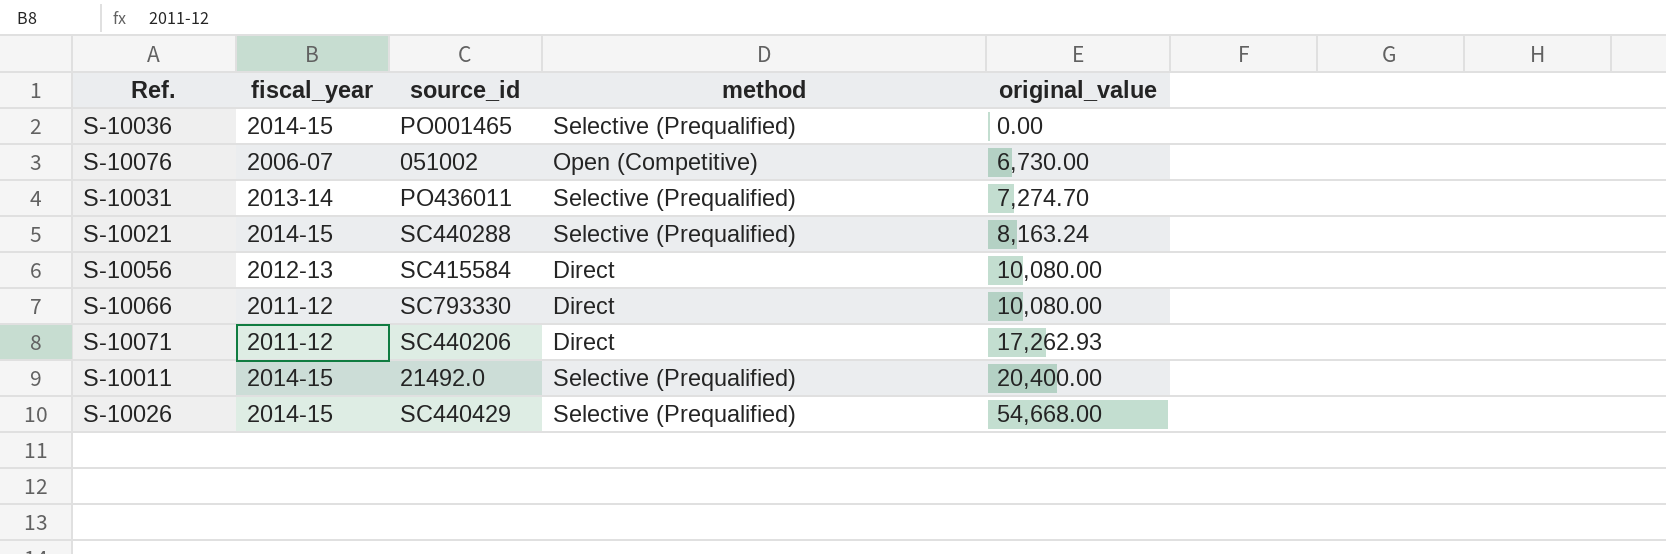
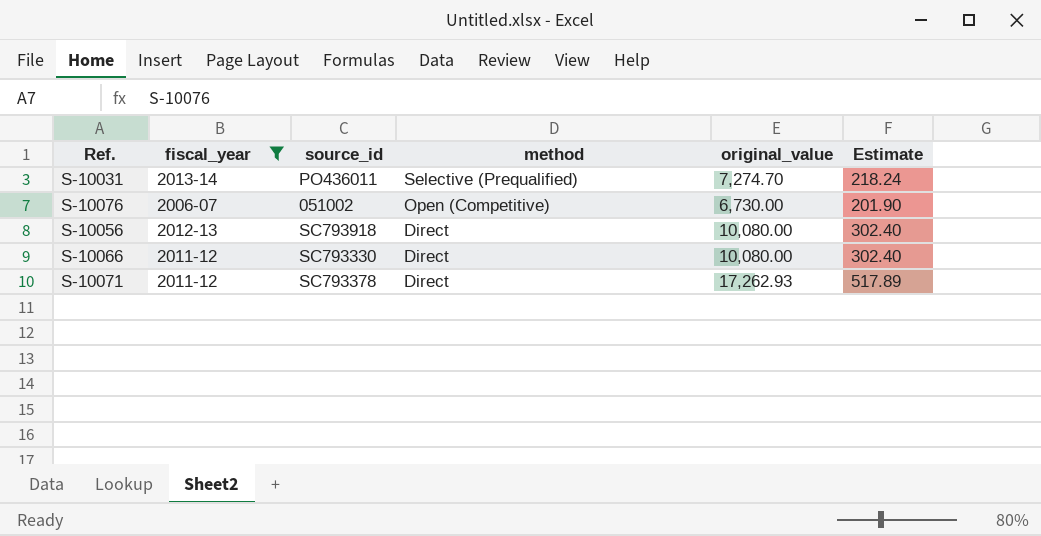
filter: none -> fiscal_year != 2014-15
row order: original_value ascending -> method descending
column Estimate | formula: none -> [original_value] * 0.03
S-10056 | source_id: SC415584 -> SC793918
S-10071 | source_id: SC440206 -> SC793378

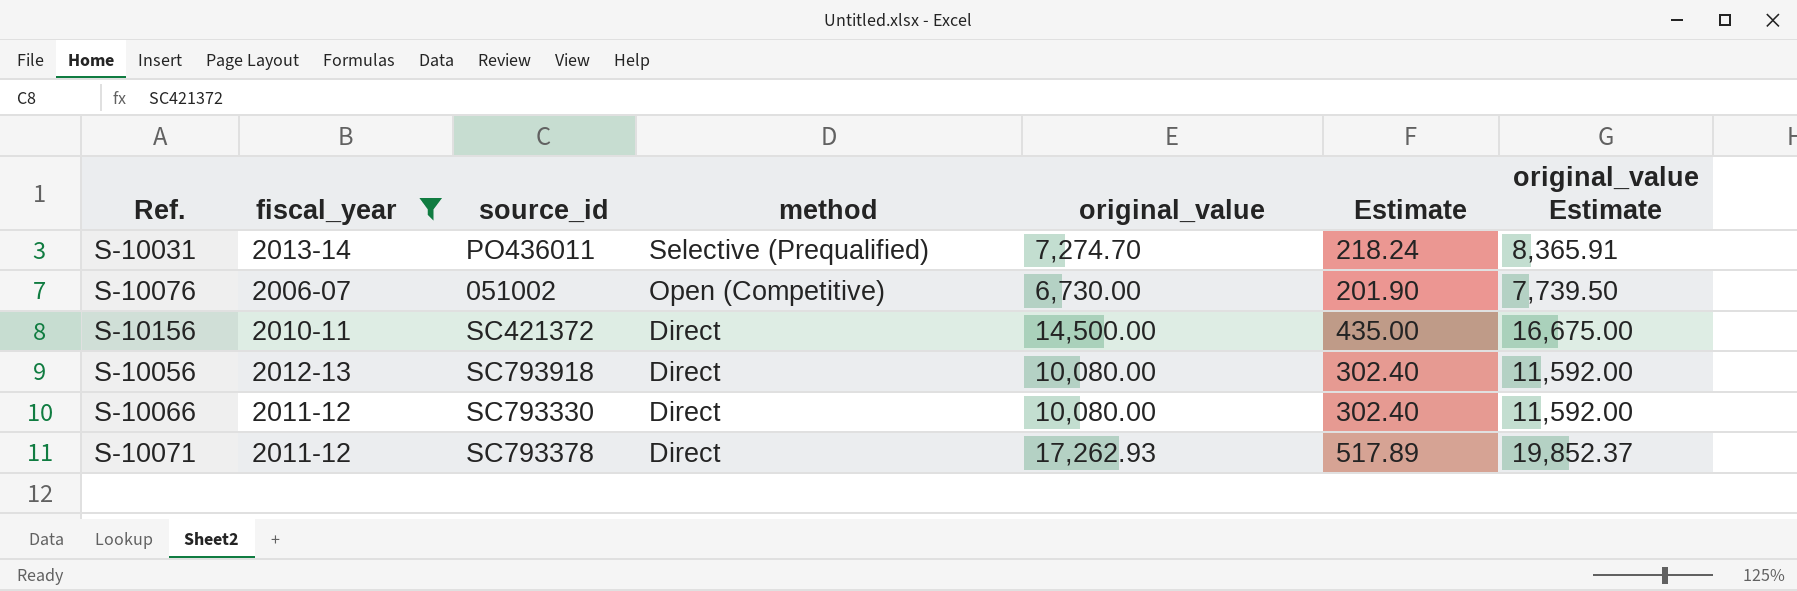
column original_value Estimate | formula: none -> [original_value] * 1.15
row S-10156: none -> 2010-11 | SC421372 | Direct | 14,500.00 | 435.00 | 16,675.00

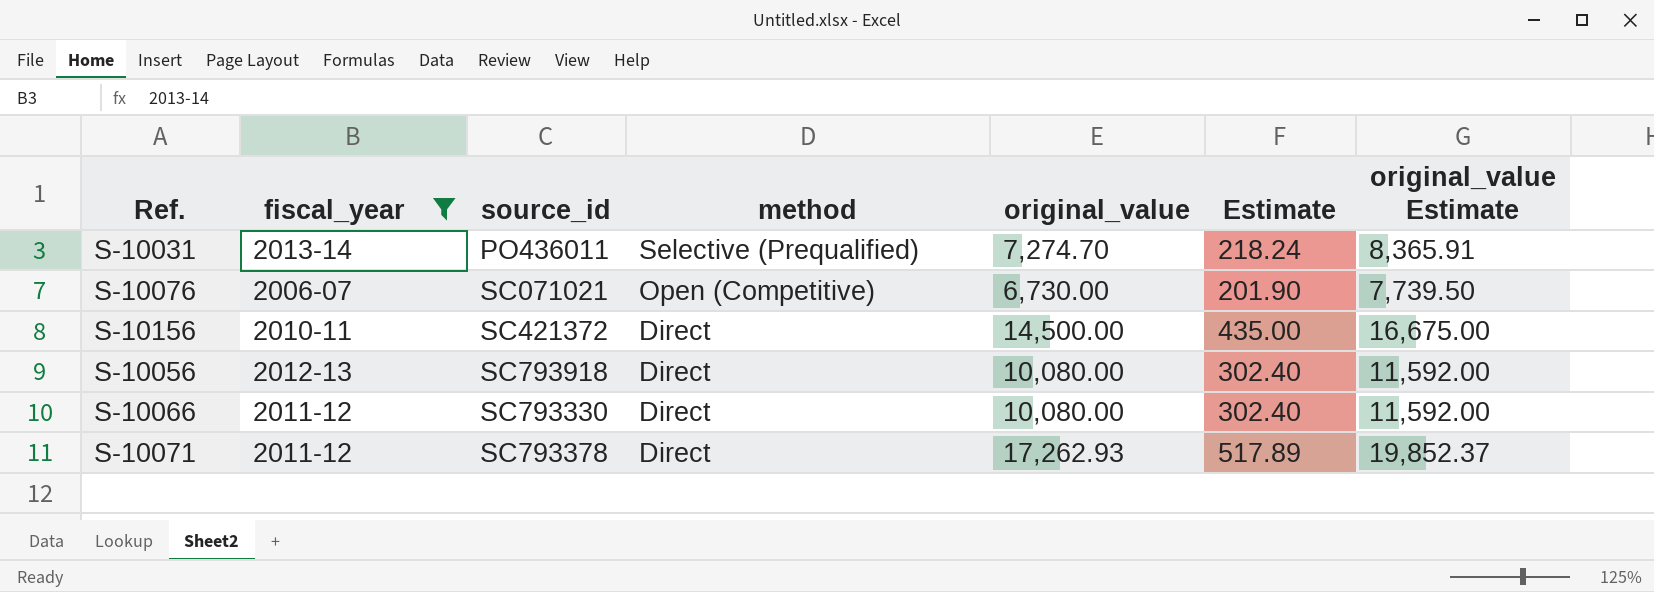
S-10076 | source_id: 051002 -> SC071021

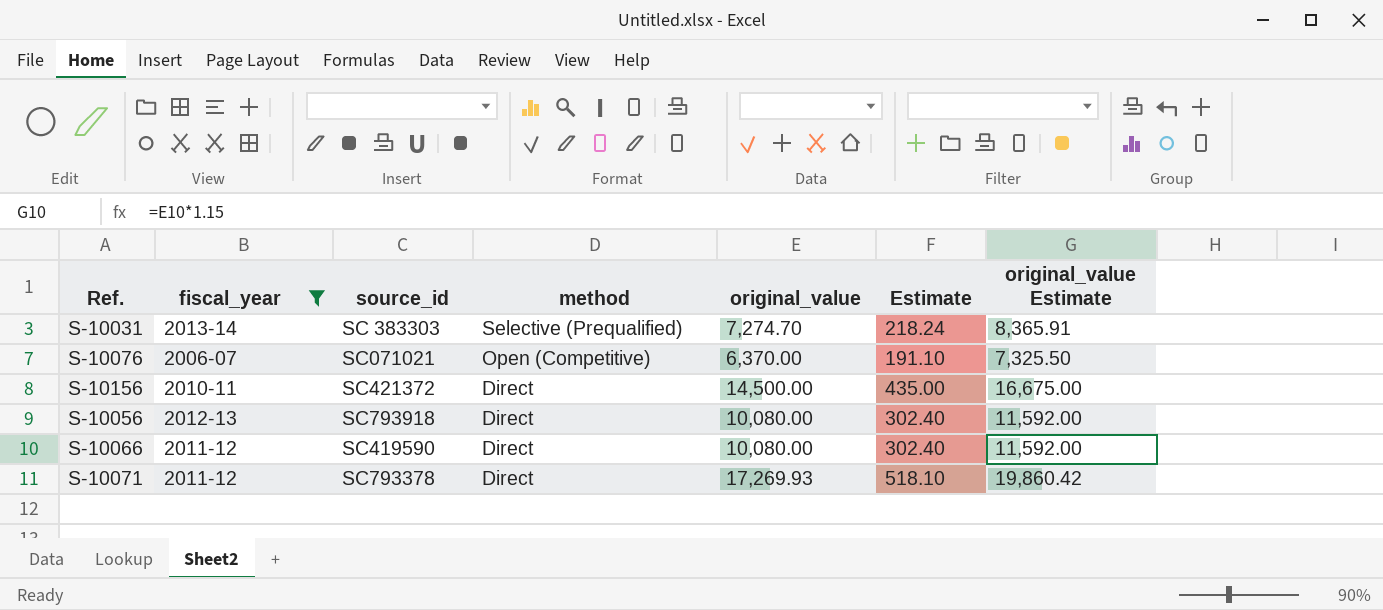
S-10031 | source_id: PO436011 -> SC 383303
S-10076 | original_value: 6,730.00 -> 6,370.00
S-10076 | Estimate: 201.90 -> 191.10
S-10076 | original_value Estimate: 7,739.50 -> 7,325.50
S-10066 | source_id: SC793330 -> SC419590
S-10071 | original_value: 17,262.93 -> 17,269.93
S-10071 | Estimate: 517.89 -> 518.10
S-10071 | original_value Estimate: 19,852.37 -> 19,860.42

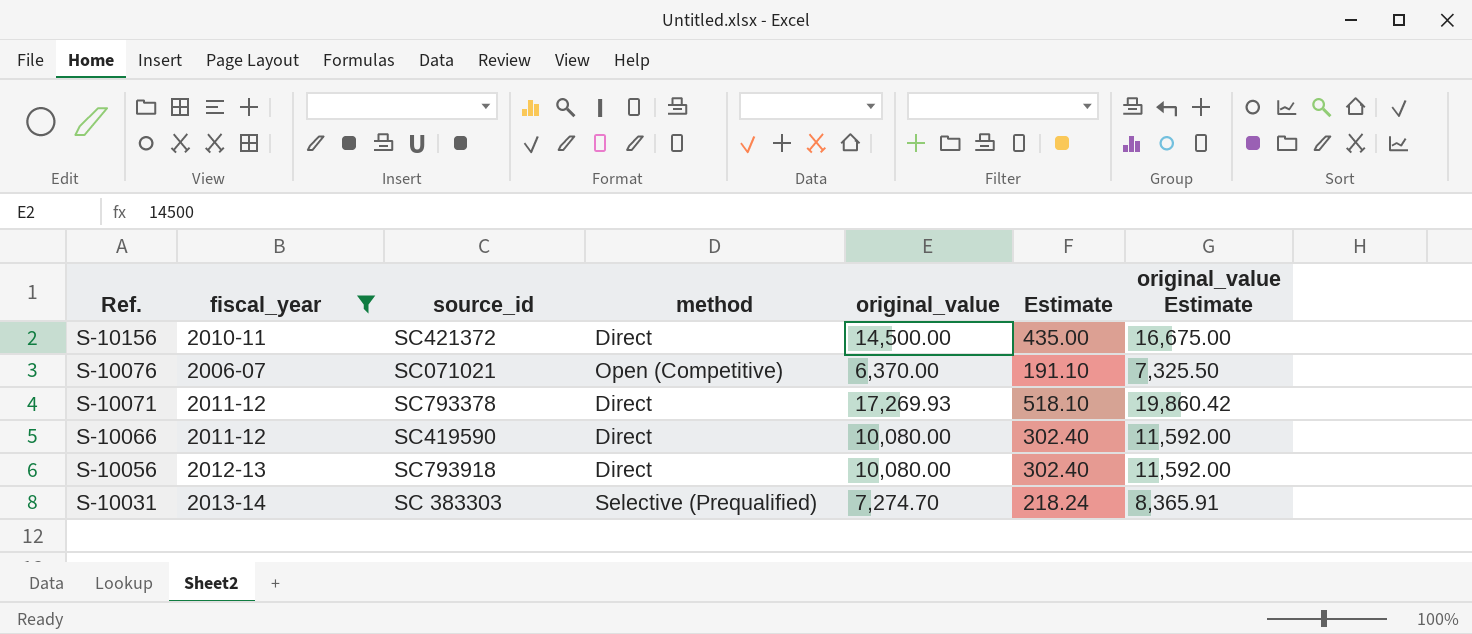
row order: method descending -> Ref. descending

